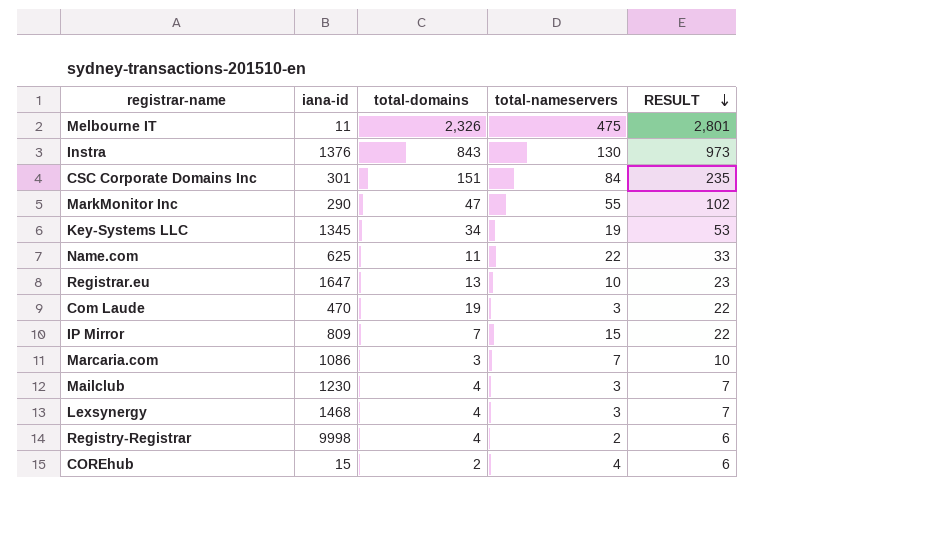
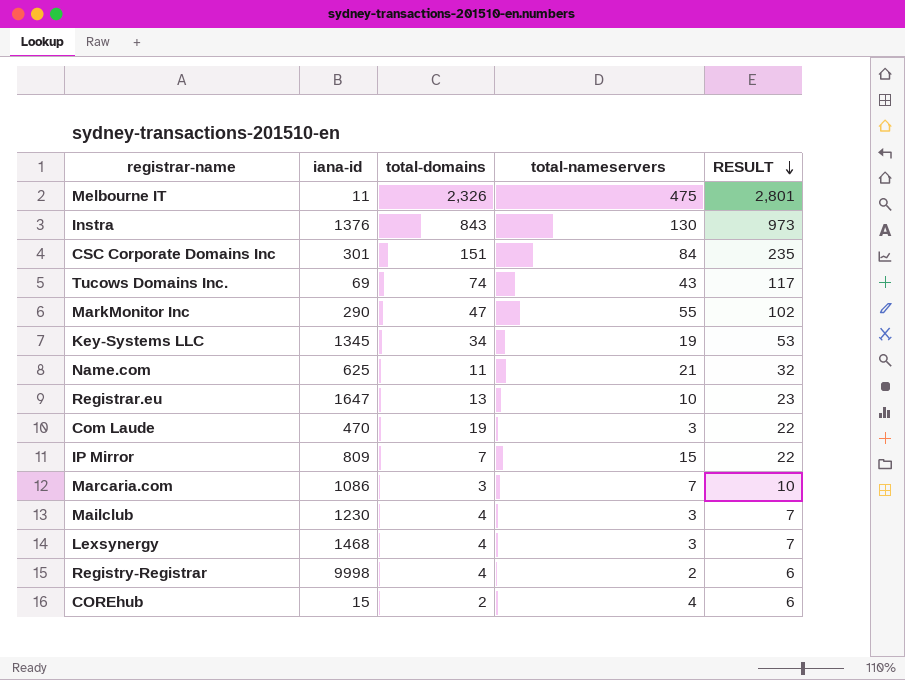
row Tucows Domains Inc.: none -> 69 | 74 | 43 | 117
Name.com | total-nameservers: 22 -> 21
Name.com | RESULT: 33 -> 32

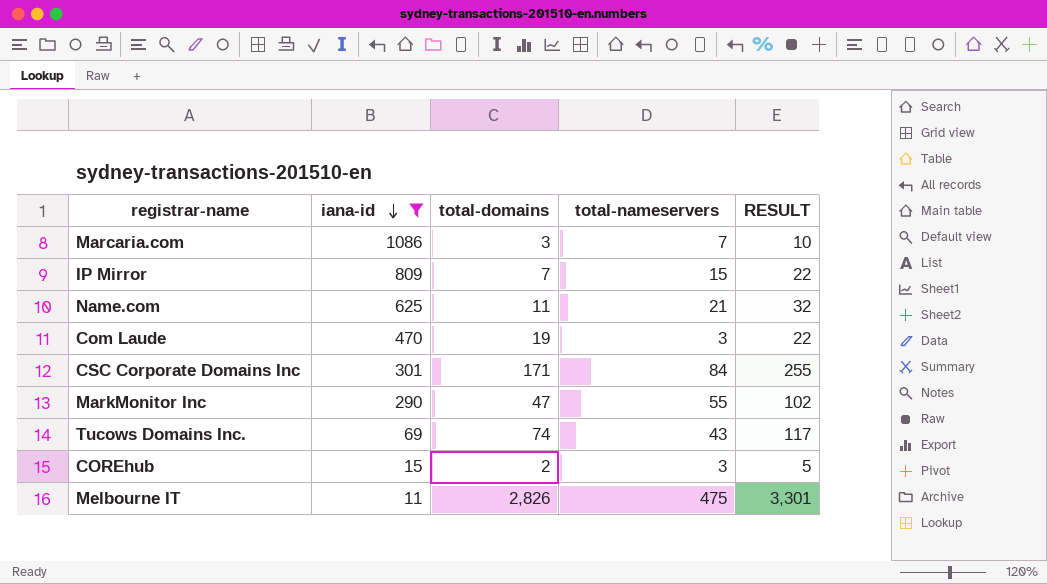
filter: none -> iana-id <= 1086
row order: RESULT descending -> iana-id descending
CSC Corporate Domains Inc | total-domains: 151 -> 171
CSC Corporate Domains Inc | RESULT: 235 -> 255
COREhub | total-nameservers: 4 -> 3
COREhub | RESULT: 6 -> 5
Melbourne IT | total-domains: 2,326 -> 2,826
Melbourne IT | RESULT: 2,801 -> 3,301

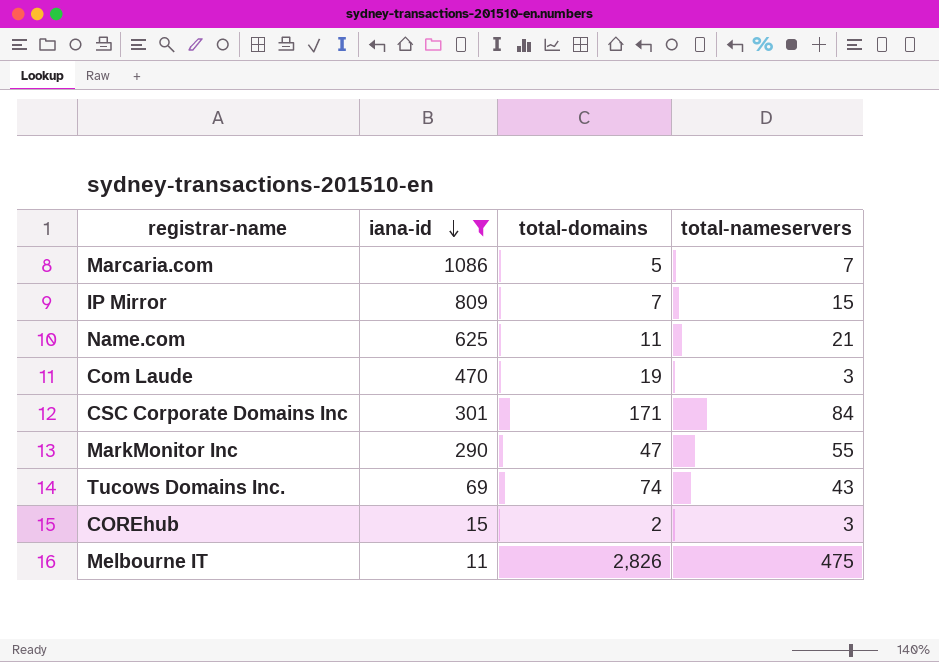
column RESULT | formula: [total-domains] + [total-nameservers] -> none
Marcaria.com | total-domains: 3 -> 5

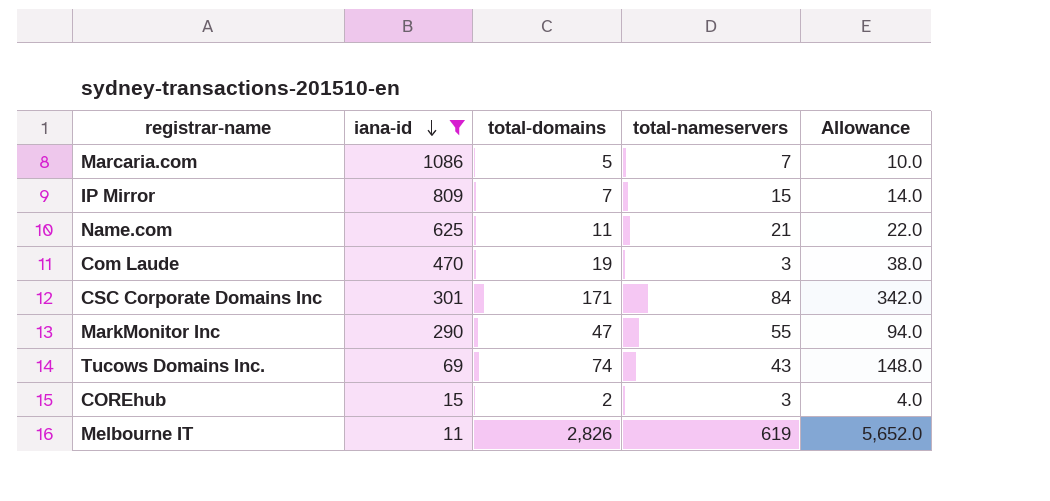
column Allowance | formula: none -> [total-domains] * 2
Melbourne IT | total-nameservers: 475 -> 619

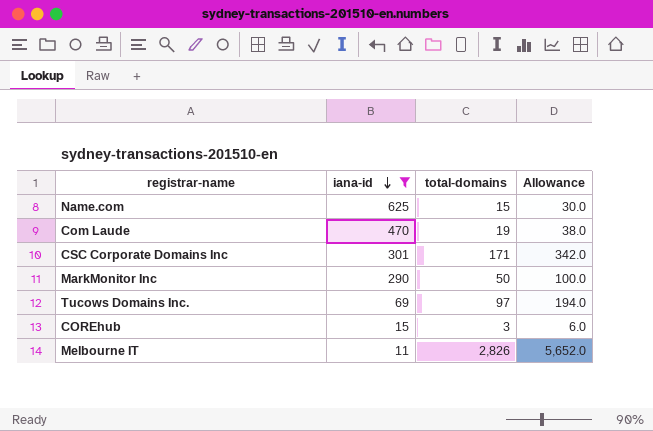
column total-nameservers | position: 4 -> none
row Marcaria.com: 1086 | 5 | 7 | 10.0 -> none
row IP Mirror: 809 | 7 | 15 | 14.0 -> none
Name.com | total-domains: 11 -> 15
Name.com | Allowance: 22.0 -> 30.0
MarkMonitor Inc | total-domains: 47 -> 50
MarkMonitor Inc | Allowance: 94.0 -> 100.0
Tucows Domains Inc. | total-domains: 74 -> 97
Tucows Domains Inc. | Allowance: 148.0 -> 194.0
COREhub | total-domains: 2 -> 3
COREhub | Allowance: 4.0 -> 6.0

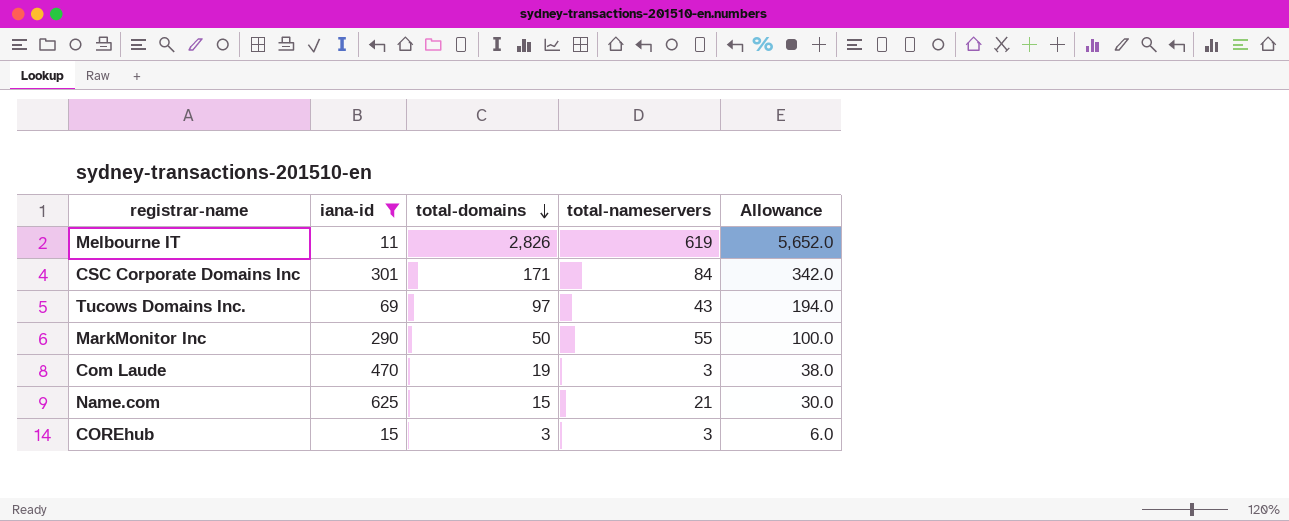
row order: iana-id descending -> total-domains descending
column total-nameservers | position: none -> 4

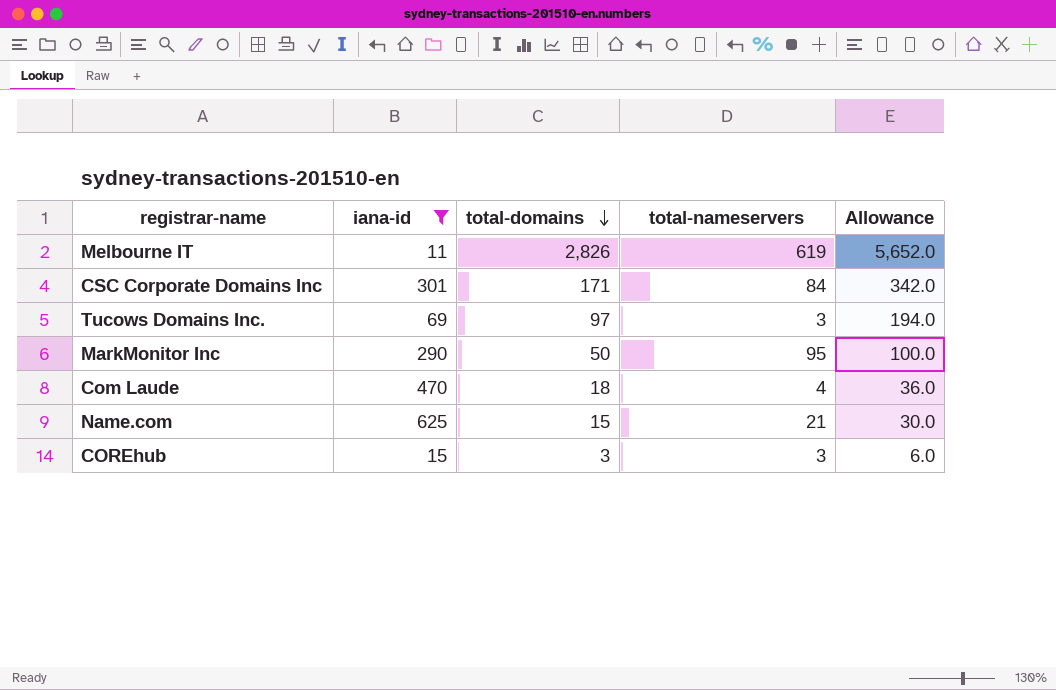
Tucows Domains Inc. | total-nameservers: 43 -> 3
MarkMonitor Inc | total-nameservers: 55 -> 95
Com Laude | total-domains: 19 -> 18
Com Laude | total-nameservers: 3 -> 4
Com Laude | Allowance: 38.0 -> 36.0

